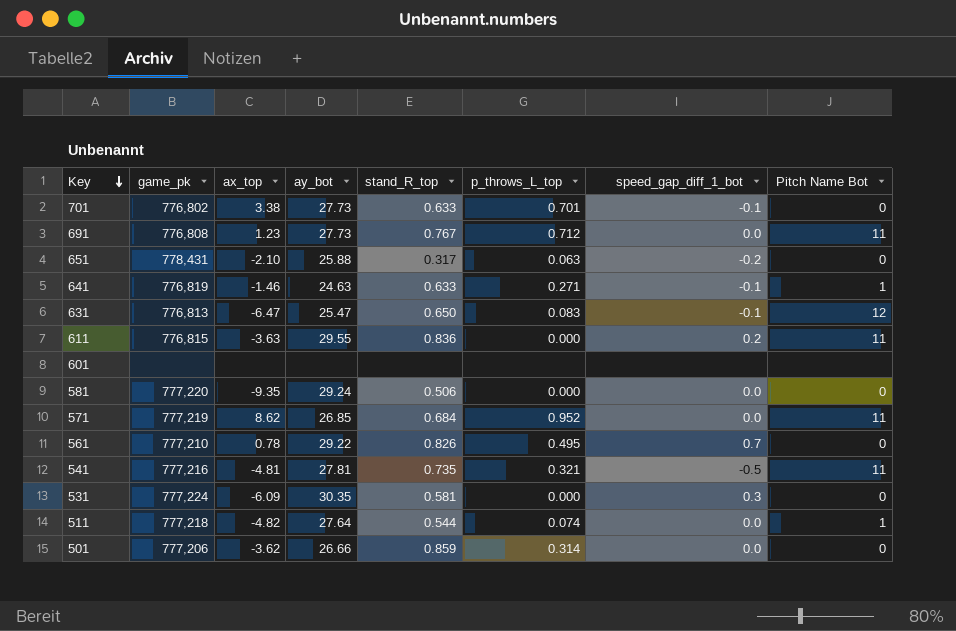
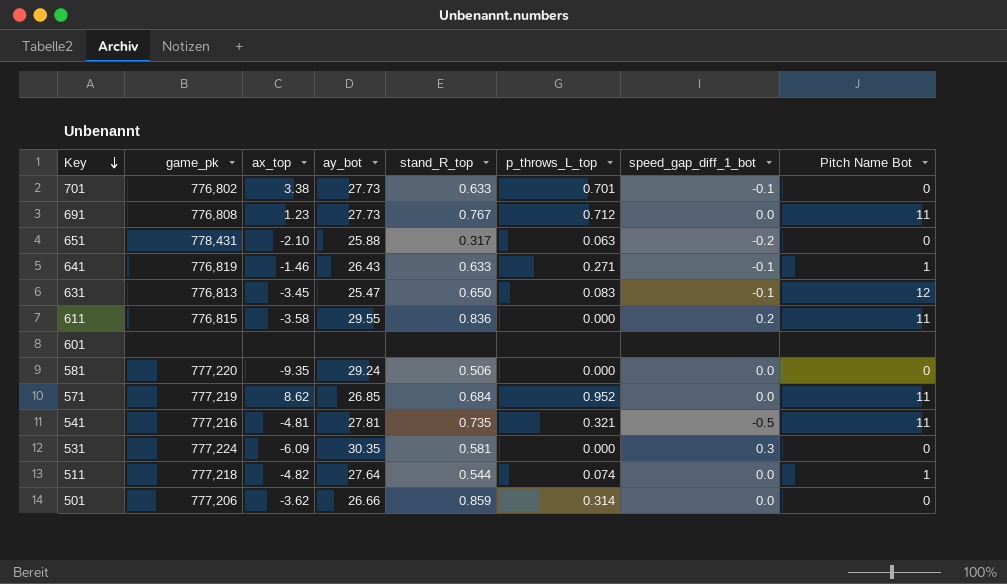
row 561: 777,210 | 0.78 | 29.22 | 0.826 | 0.495 | 0.7 | 0 -> none
641 | ay_bot: 24.63 -> 26.43
631 | ax_top: -6.47 -> -3.45
611 | ax_top: -3.63 -> -3.58

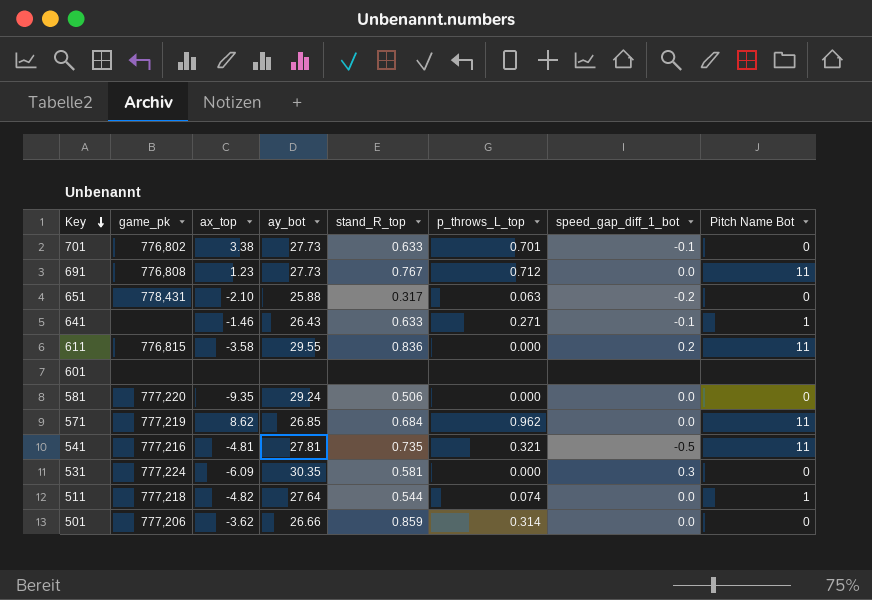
row 631: 776,813 | -3.45 | 25.47 | 0.650 | 0.083 | -0.1 | 12 -> none
641 | game_pk: 776,819 -> none
571 | p_throws_L_top: 0.952 -> 0.962

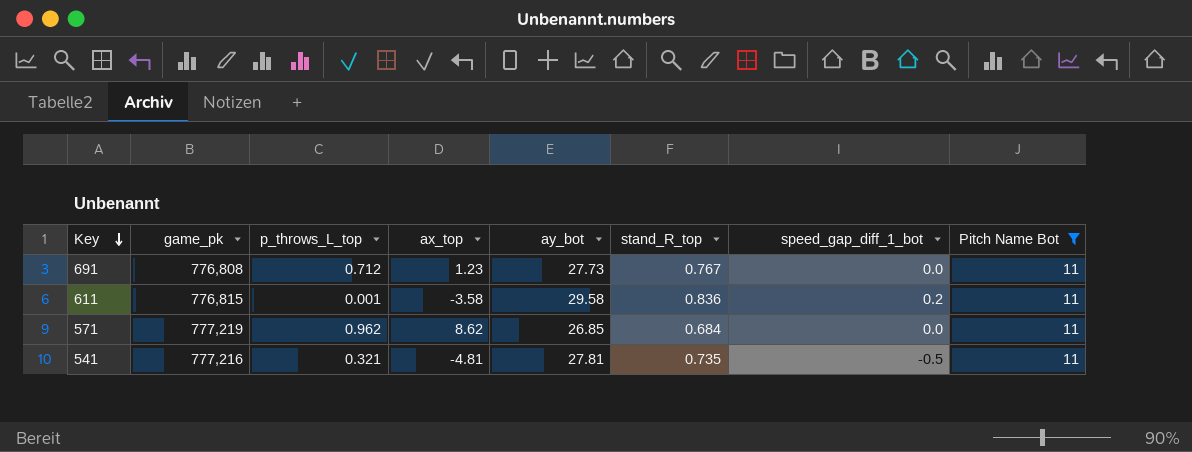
filter: none -> Pitch Name Bot = 11
column p_throws_L_top | position: 6 -> 3
611 | p_throws_L_top: 0.000 -> 0.001
611 | ay_bot: 29.55 -> 29.58

